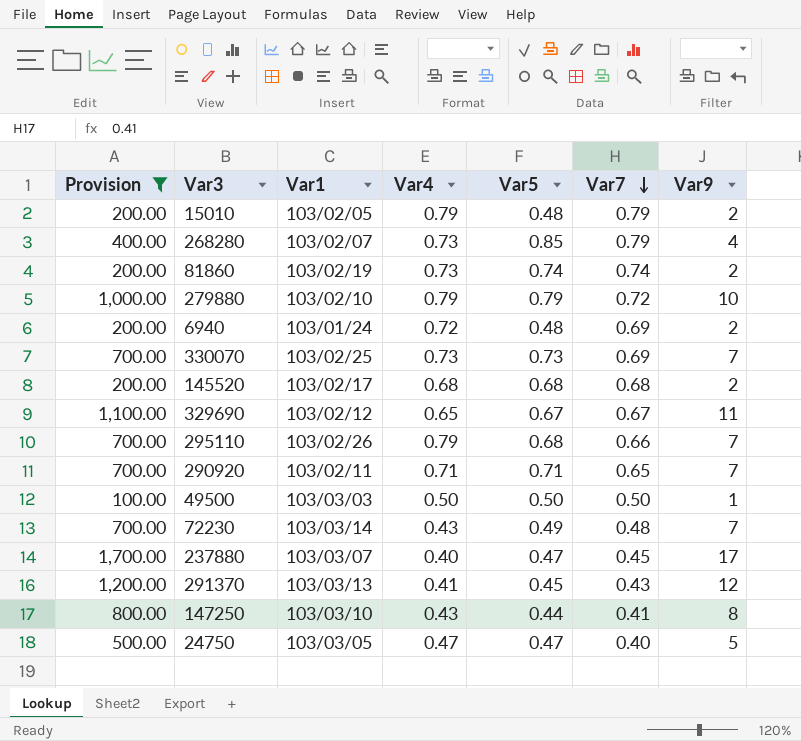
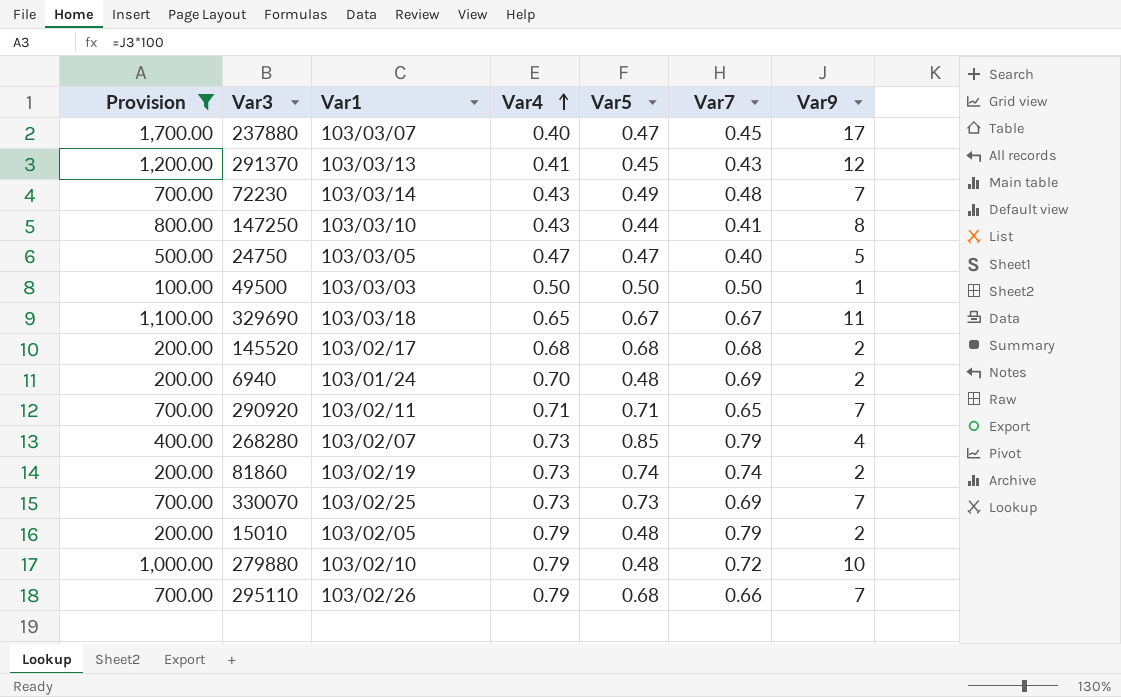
row order: Var7 descending -> Var4 ascending
329690 | Var1: 103/02/12 -> 103/03/18
6940 | Var4: 0.72 -> 0.70
279880 | Var5: 0.79 -> 0.48

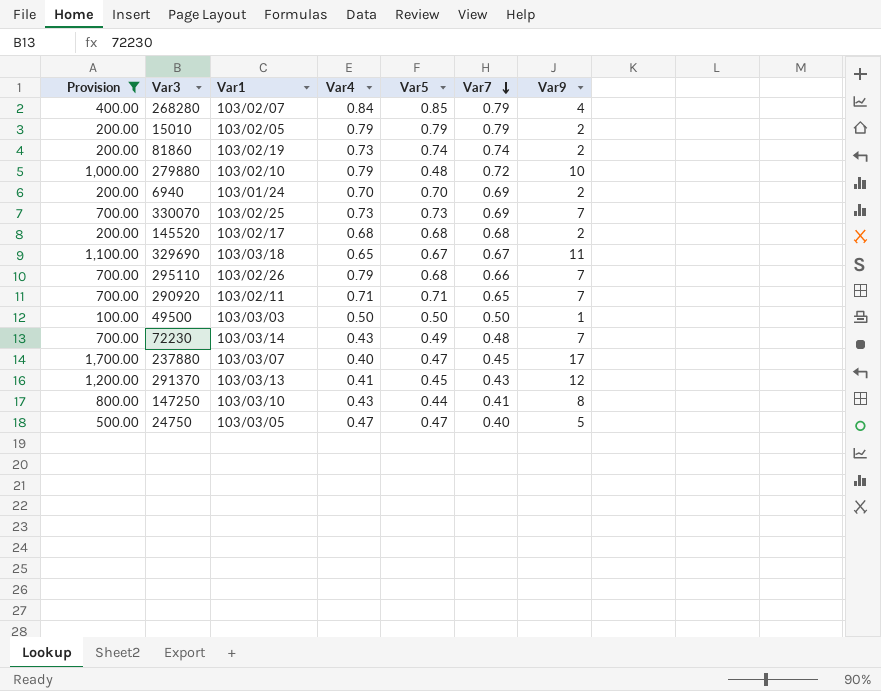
row order: Var4 ascending -> Var7 descending
268280 | Var4: 0.73 -> 0.84
15010 | Var5: 0.48 -> 0.79
6940 | Var5: 0.48 -> 0.70

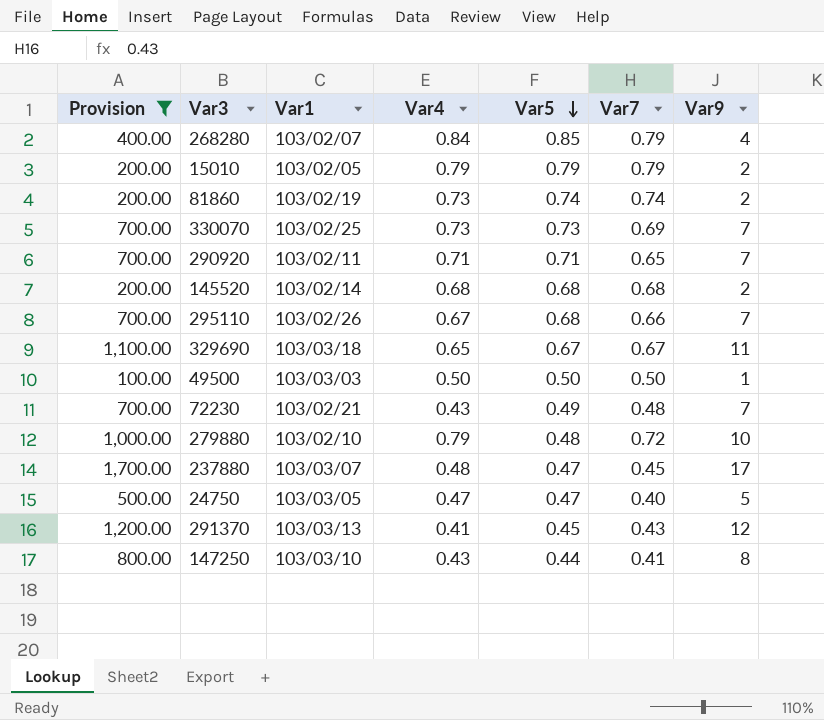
row order: Var7 descending -> Var5 descending
row 6940: 200.00 | 103/01/24 | 0.70 | 0.70 | 0.69 | 2 -> none
145520 | Var1: 103/02/17 -> 103/02/14
295110 | Var4: 0.79 -> 0.67
72230 | Var1: 103/03/14 -> 103/02/21
237880 | Var4: 0.40 -> 0.48

